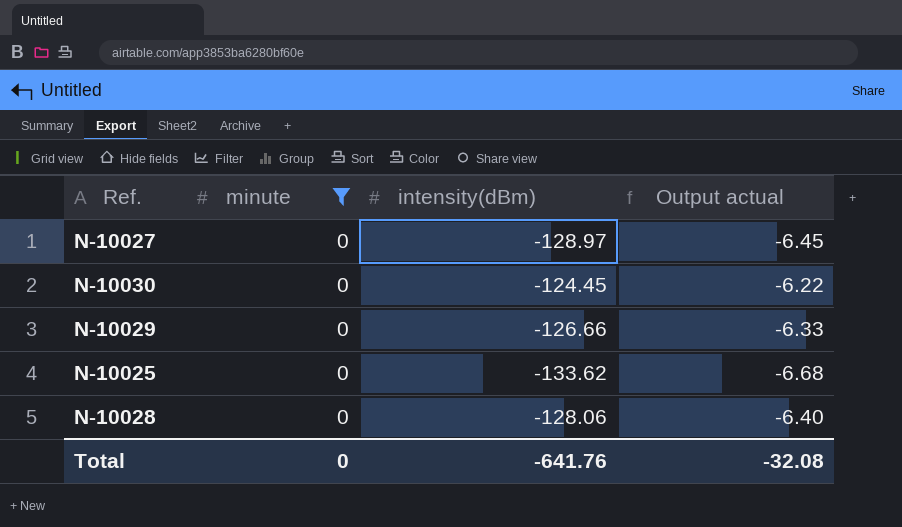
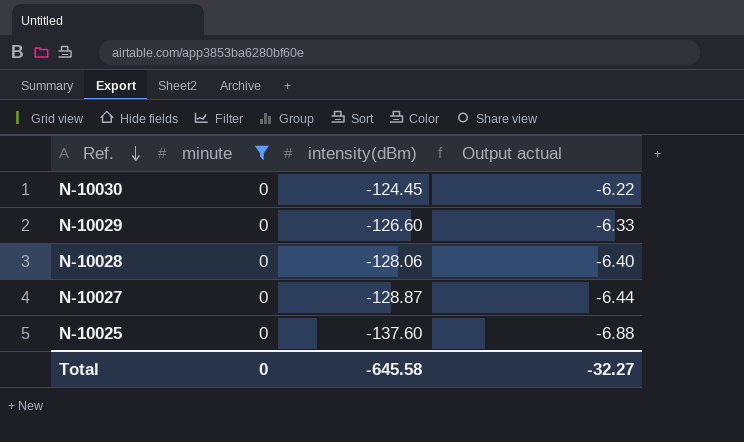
row order: none -> Ref. descending
N-10029 | intensity(dBm): -126.66 -> -126.60
N-10027 | intensity(dBm): -128.97 -> -128.87
N-10027 | Output actual: -6.45 -> -6.44
N-10025 | intensity(dBm): -133.62 -> -137.60
N-10025 | Output actual: -6.68 -> -6.88
Total | intensity(dBm): -641.76 -> -645.58
Total | Output actual: -32.08 -> -32.27

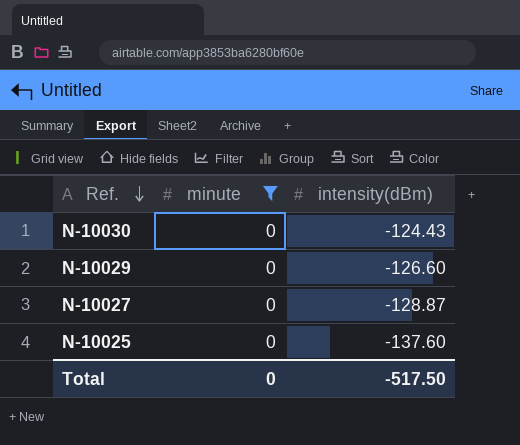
column Output actual | formula: [intensity(dBm)] * 0.05 -> none
row N-10028: 0 | -128.06 | -6.40 -> none
N-10030 | intensity(dBm): -124.45 -> -124.43
Total | intensity(dBm): -645.58 -> -517.50

